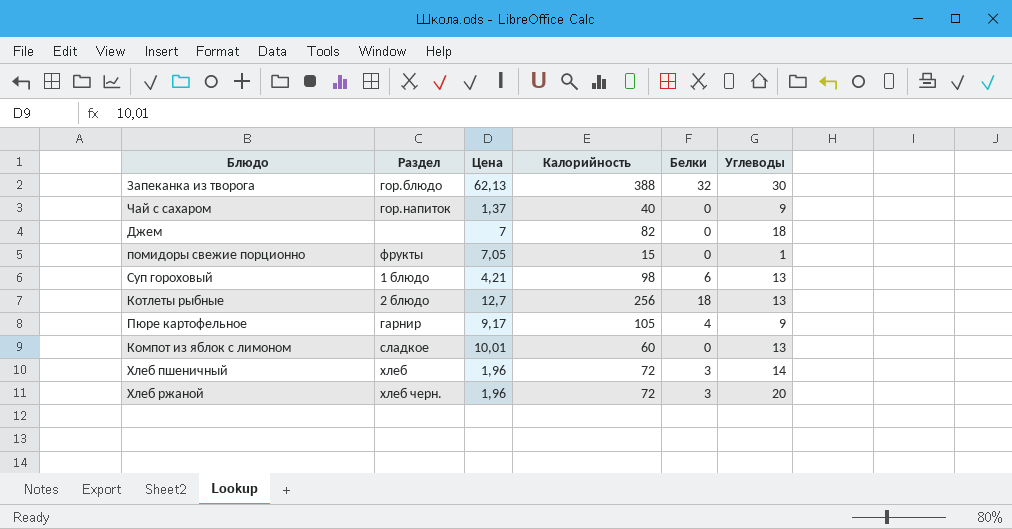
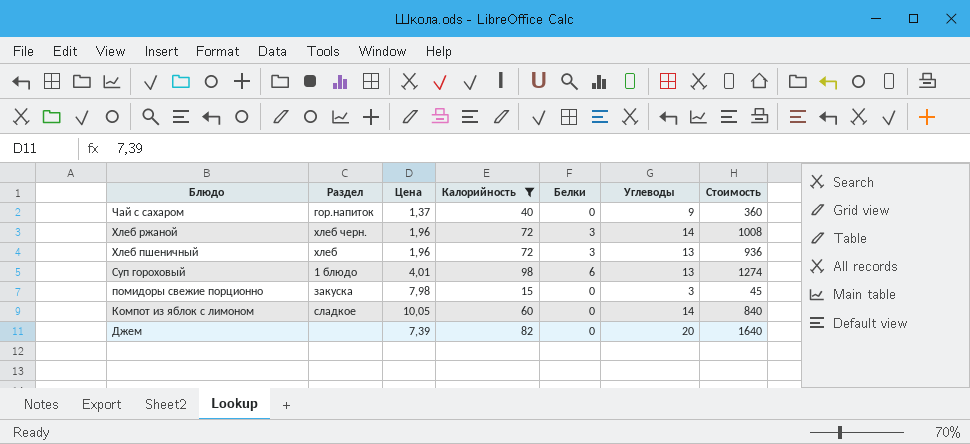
filter: none -> Калорийность <= 98
row order: none -> Блюдо descending
column Стоимость | formula: none -> [Калорийность] * [Углеводы]
Хлеб ржаной | Углеводы: 20 -> 14
Хлеб пшеничный | Углеводы: 14 -> 13
Суп гороховый | Цена: 4,21 -> 4,01
помидоры свежие порционно | Раздел: фрукты -> закуска
помидоры свежие порционно | Цена: 7,05 -> 7,98
помидоры свежие порционно | Углеводы: 1 -> 3
Компот из яблок с лимоном | Цена: 10,01 -> 10,05
Компот из яблок с лимоном | Углеводы: 13 -> 14
Джем | Цена: 7 -> 7,39
Джем | Углеводы: 18 -> 20

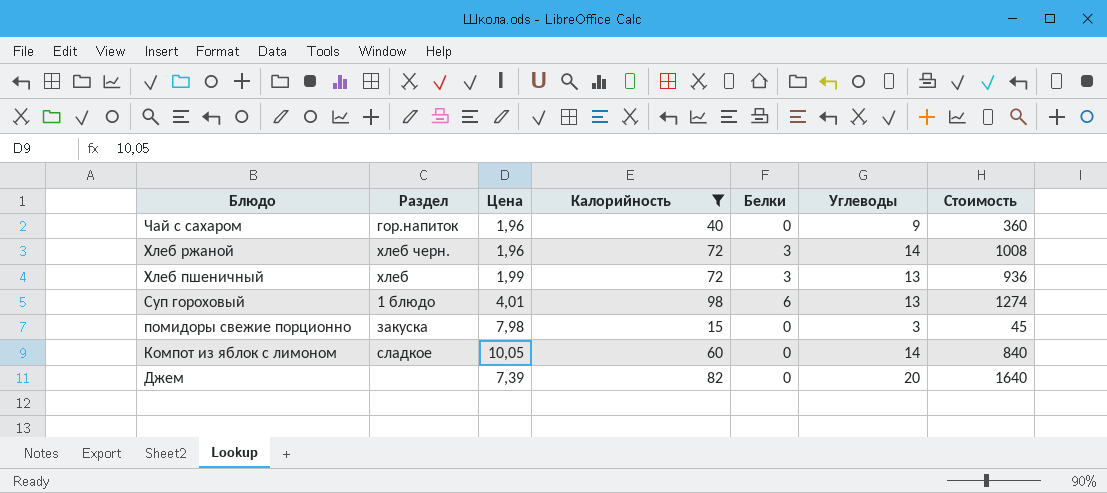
Чай с сахаром | Цена: 1,37 -> 1,96
Хлеб пшеничный | Цена: 1,96 -> 1,99

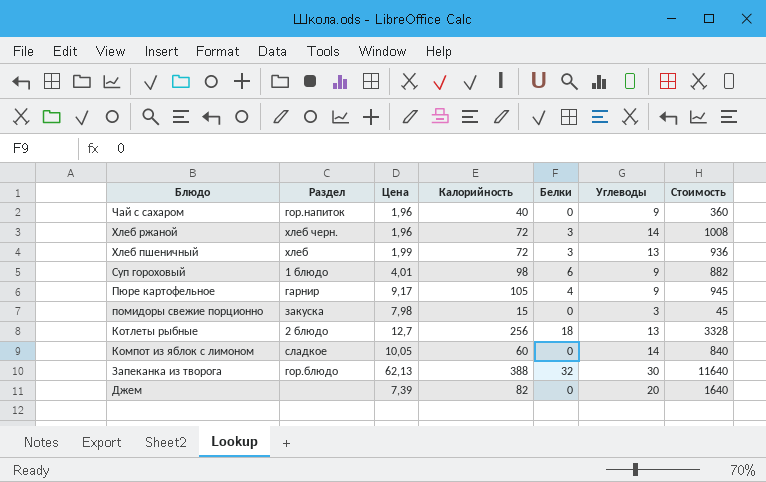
filter: Калорийность <= 98 -> none
Суп гороховый | Углеводы: 13 -> 9
Суп гороховый | Стоимость: 1274 -> 882

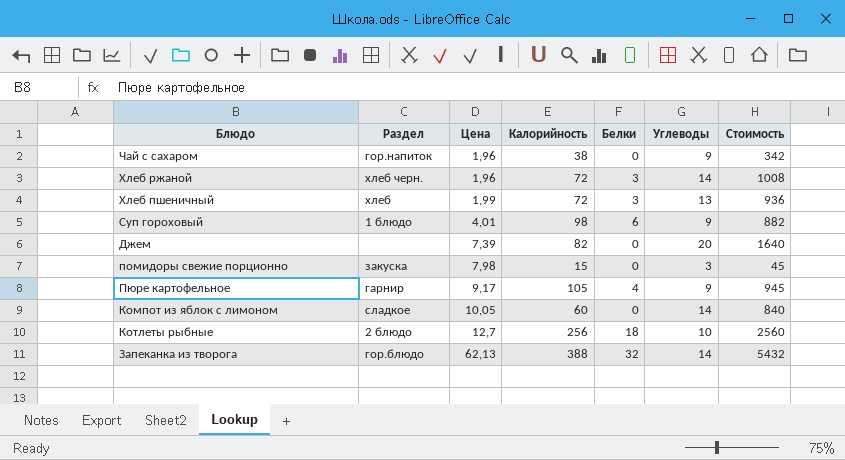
row order: Блюдо descending -> Цена ascending
Чай с сахаром | Калорийность: 40 -> 38
Чай с сахаром | Стоимость: 360 -> 342
Котлеты рыбные | Углеводы: 13 -> 10
Котлеты рыбные | Стоимость: 3328 -> 2560
Запеканка из творога | Углеводы: 30 -> 14
Запеканка из творога | Стоимость: 11640 -> 5432

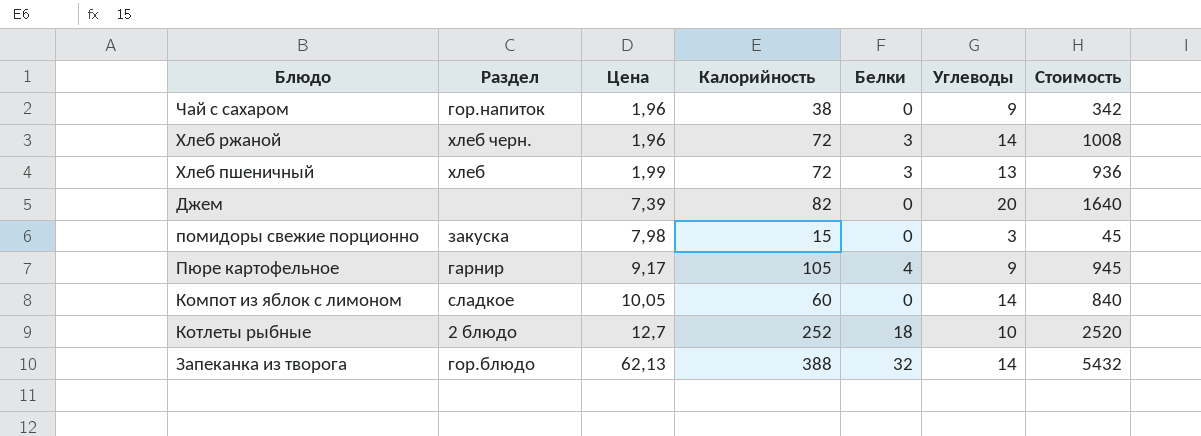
row Суп гороховый: 1 блюдо | 4,01 | 98 | 6 | 9 | 882 -> none
Котлеты рыбные | Калорийность: 256 -> 252
Котлеты рыбные | Стоимость: 2560 -> 2520

